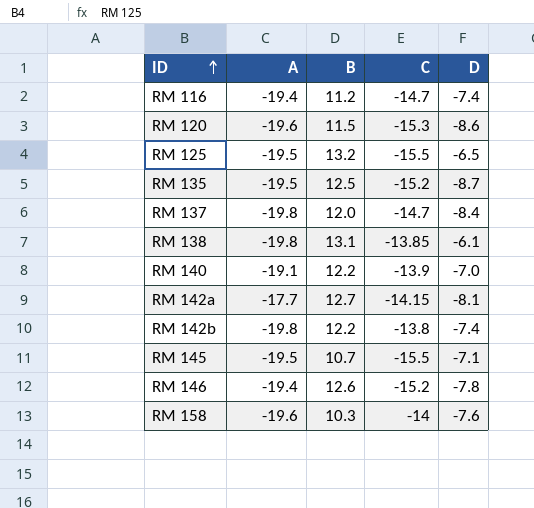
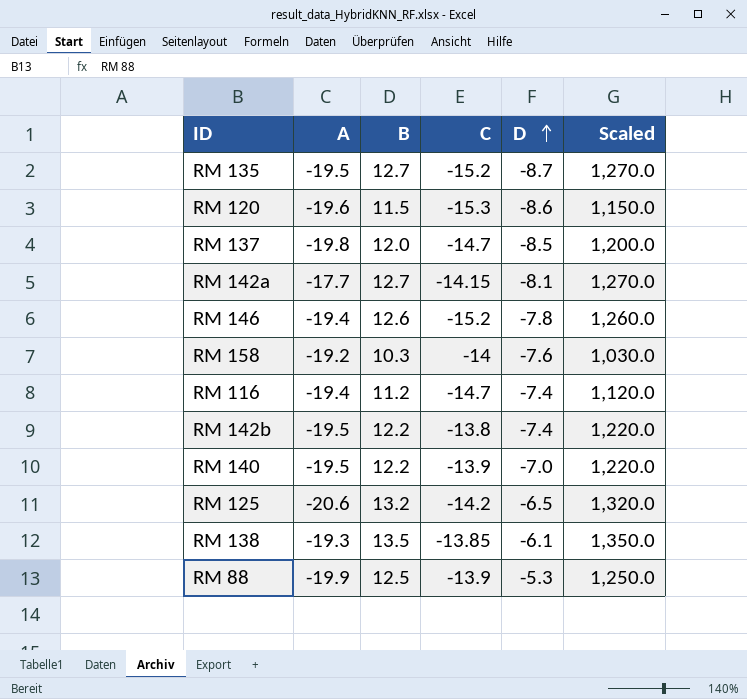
row order: ID ascending -> D ascending
column Scaled | formula: none -> [B] * 100
row RM 145: -19.5 | 10.7 | -15.5 | -7.1 -> none
RM 135 | B: 12.5 -> 12.7
RM 137 | D: -8.4 -> -8.5
RM 158 | A: -19.6 -> -19.2
RM 142b | A: -19.8 -> -19.5
RM 140 | A: -19.1 -> -19.5
RM 125 | A: -19.5 -> -20.6
RM 125 | C: -15.5 -> -14.2
RM 138 | A: -19.8 -> -19.3
RM 138 | B: 13.1 -> 13.5
row RM 88: none -> -19.9 | 12.5 | -13.9 | -5.3 | 1,250.0

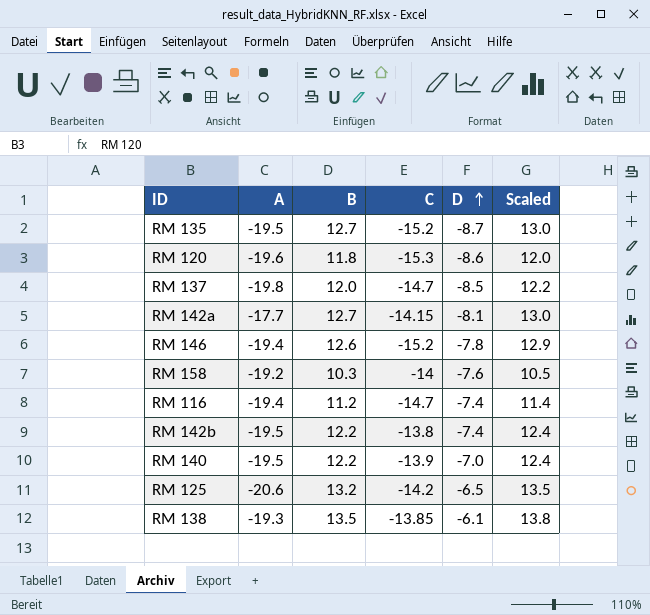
column Scaled | formula: [B] * 100 -> [B] * 1.02
row RM 88: -19.9 | 12.5 | -13.9 | -5.3 | 1,250.0 -> none
RM 120 | B: 11.5 -> 11.8

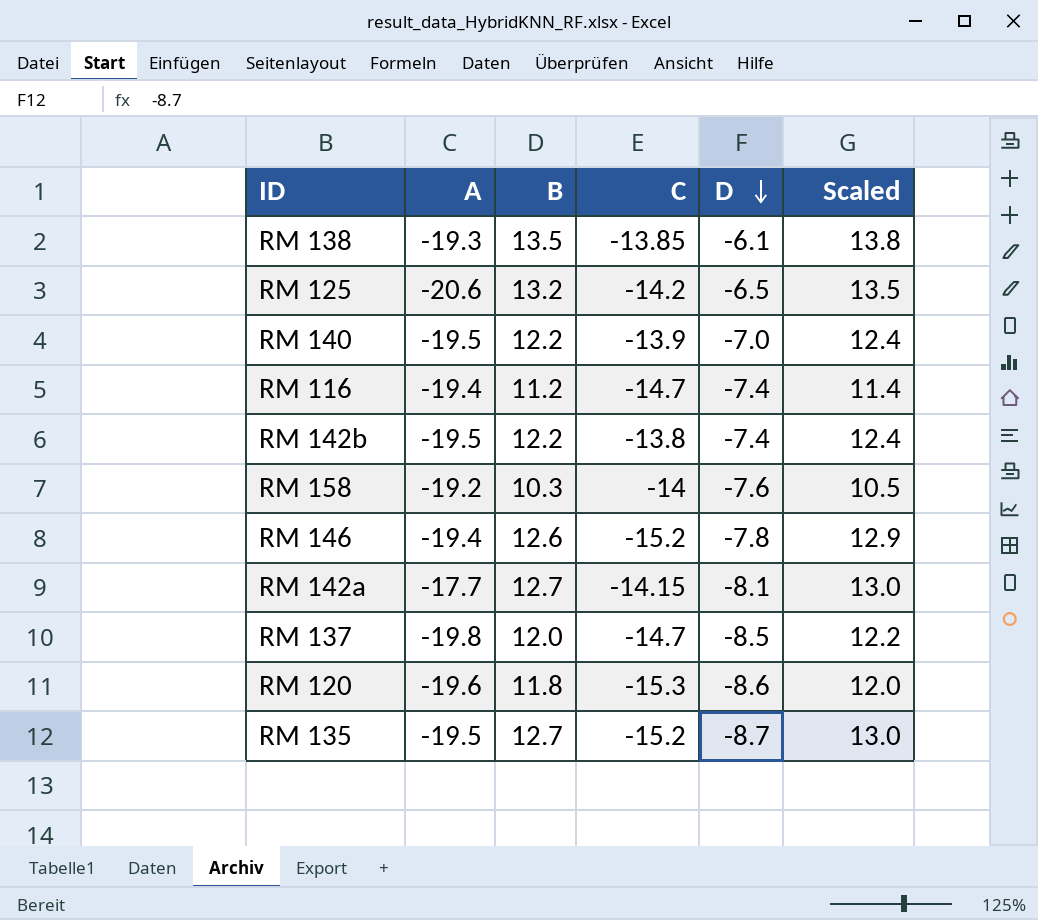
row order: D ascending -> D descending

